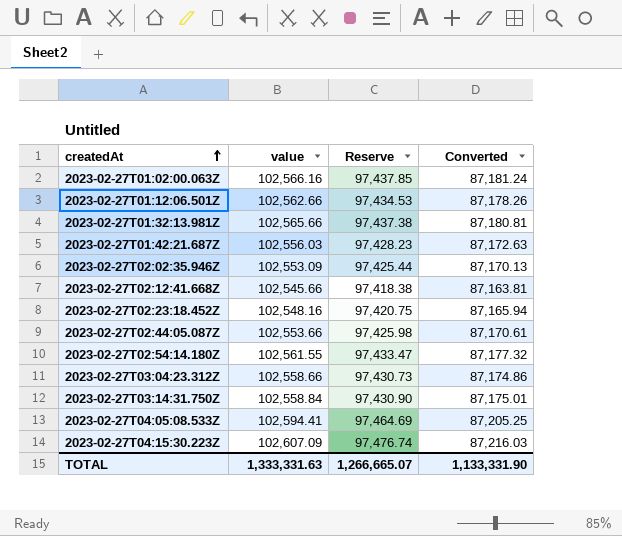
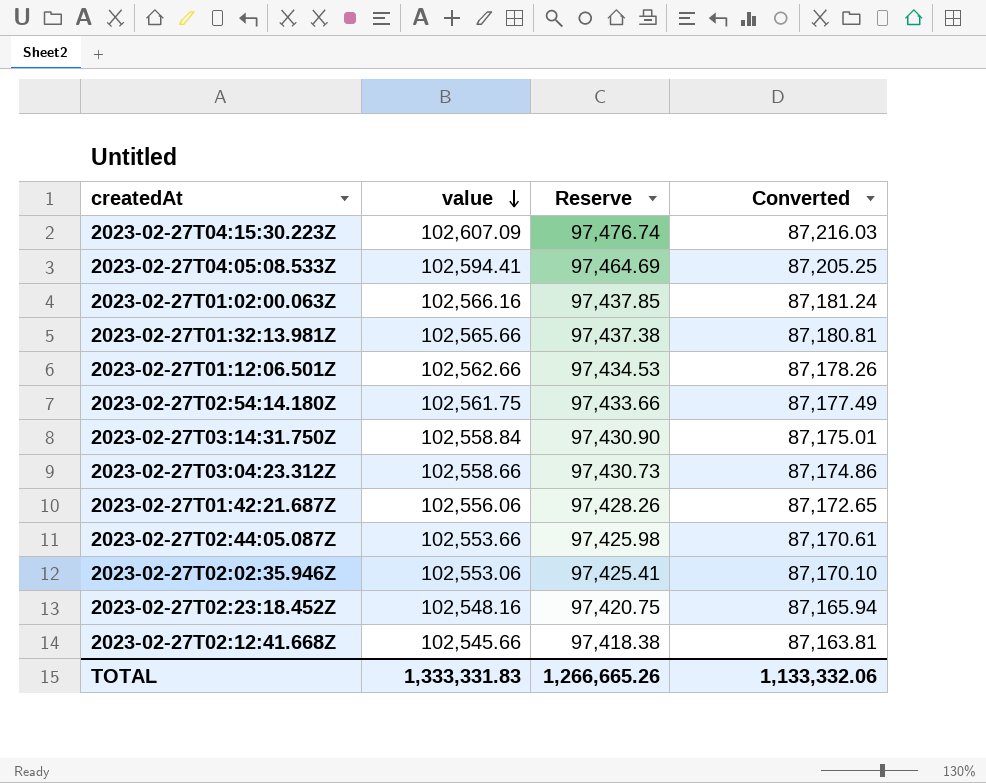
row order: createdAt ascending -> value descending
2023-02-27T02:54:14.180Z | value: 102,561.55 -> 102,561.75
2023-02-27T02:54:14.180Z | Reserve: 97,433.47 -> 97,433.66
2023-02-27T02:54:14.180Z | Converted: 87,177.32 -> 87,177.49
2023-02-27T01:42:21.687Z | value: 102,556.03 -> 102,556.06
2023-02-27T01:42:21.687Z | Reserve: 97,428.23 -> 97,428.26
2023-02-27T01:42:21.687Z | Converted: 87,172.63 -> 87,172.65
2023-02-27T02:02:35.946Z | value: 102,553.09 -> 102,553.06
2023-02-27T02:02:35.946Z | Reserve: 97,425.44 -> 97,425.41
2023-02-27T02:02:35.946Z | Converted: 87,170.13 -> 87,170.10
TOTAL | value: 1,333,331.63 -> 1,333,331.83
TOTAL | Reserve: 1,266,665.07 -> 1,266,665.26
TOTAL | Converted: 1,133,331.90 -> 1,133,332.06

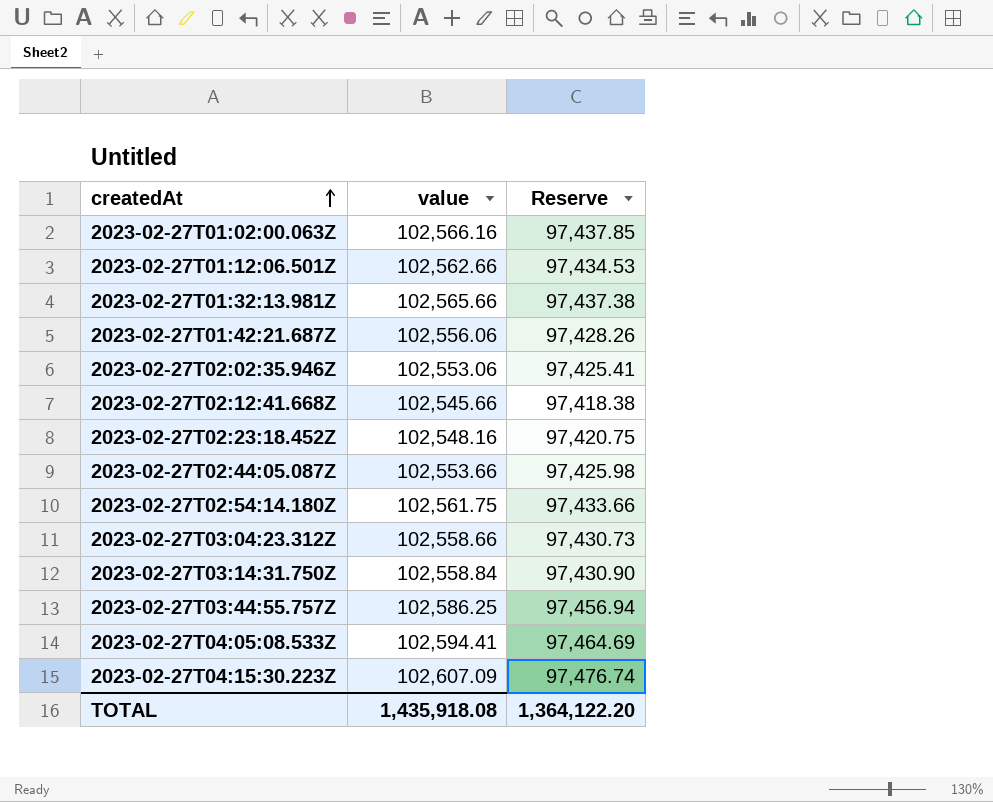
row order: value descending -> createdAt ascending
column Converted | formula: [value] * 0.85 -> none
row 2023-02-27T03:44:55.757Z: none -> 102,586.25 | 97,456.94
TOTAL | value: 1,333,331.83 -> 1,435,918.08
TOTAL | Reserve: 1,266,665.26 -> 1,364,122.20

